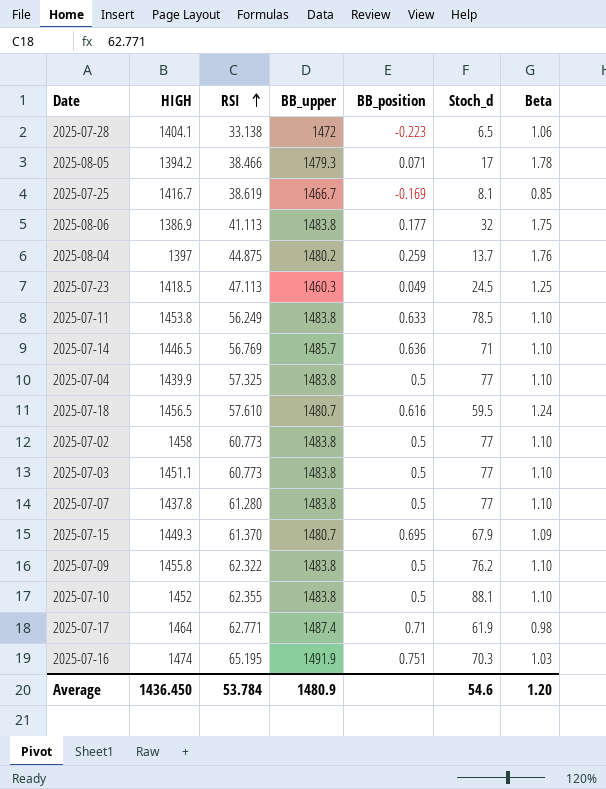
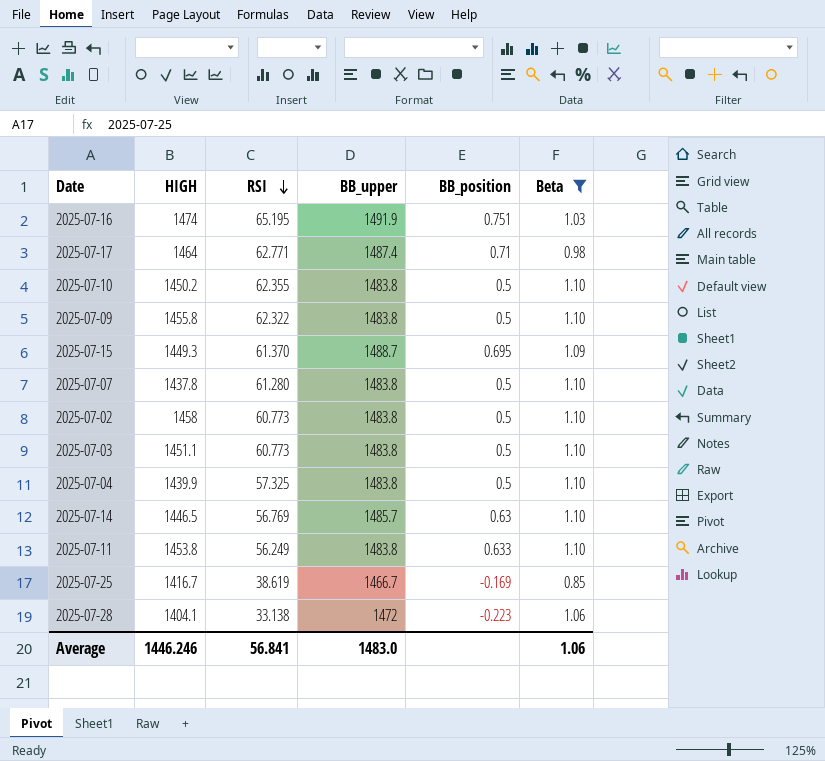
filter: none -> Beta <= 1.10
row order: RSI ascending -> RSI descending
column Stoch_d | position: 6 -> none
2025-07-10 | HIGH: 1452 -> 1450.2
2025-07-15 | BB_upper: 1480.7 -> 1488.7
2025-07-14 | BB_position: 0.636 -> 0.63
Average | HIGH: 1436.450 -> 1446.246
Average | RSI: 53.784 -> 56.841
Average | BB_upper: 1480.9 -> 1483.0
Average | Beta: 1.20 -> 1.06

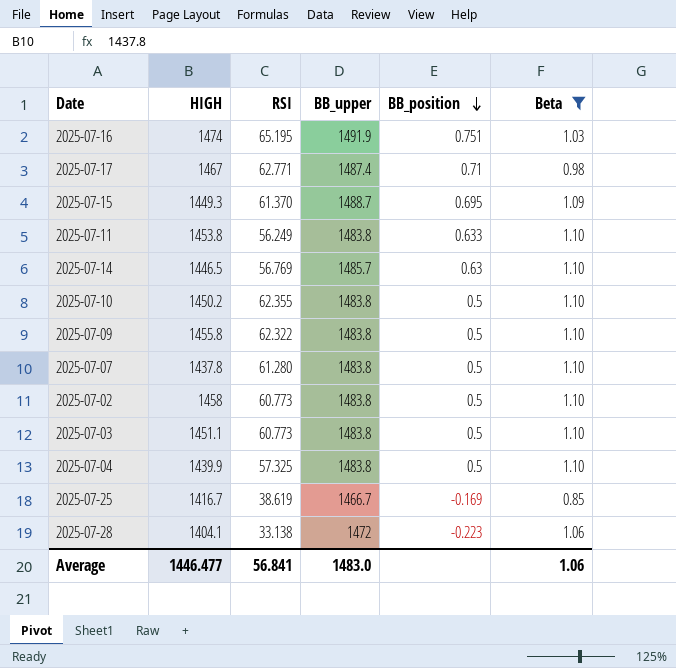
row order: RSI descending -> BB_position descending
2025-07-17 | HIGH: 1464 -> 1467
Average | HIGH: 1446.246 -> 1446.477

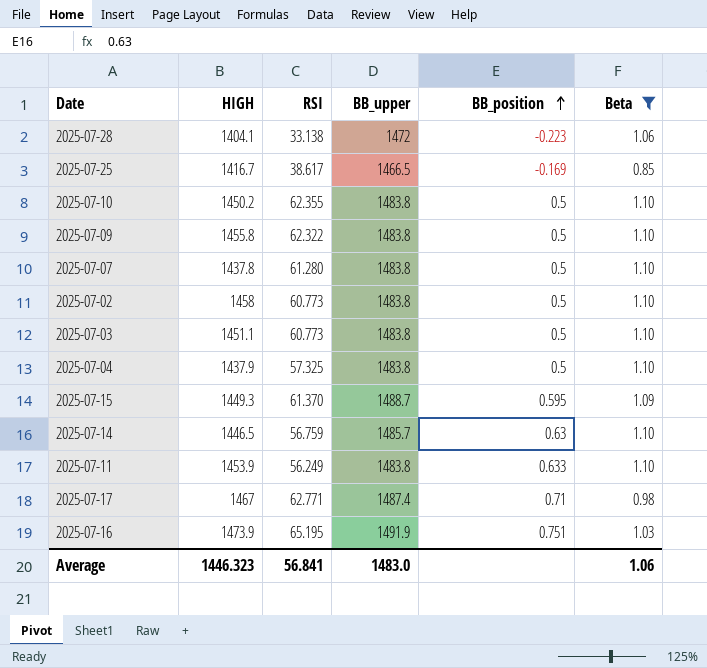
row order: BB_position descending -> BB_position ascending
2025-07-25 | RSI: 38.619 -> 38.617
2025-07-25 | BB_upper: 1466.7 -> 1466.5
2025-07-04 | HIGH: 1439.9 -> 1437.9
2025-07-15 | BB_position: 0.695 -> 0.595
2025-07-14 | RSI: 56.769 -> 56.759
2025-07-11 | HIGH: 1453.8 -> 1453.9
2025-07-16 | HIGH: 1474 -> 1473.9
Average | HIGH: 1446.477 -> 1446.323

